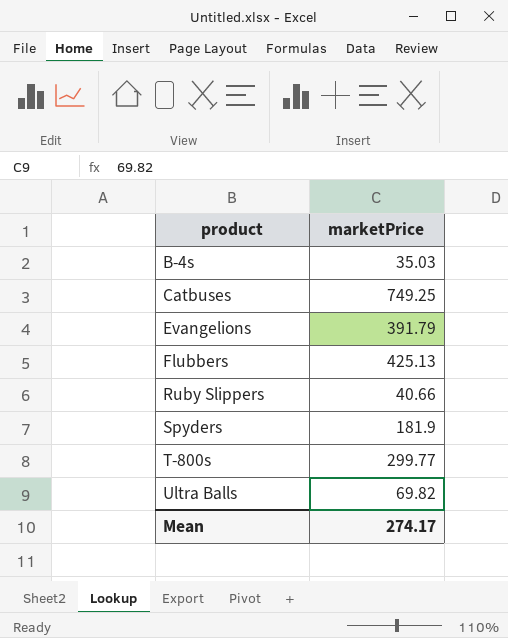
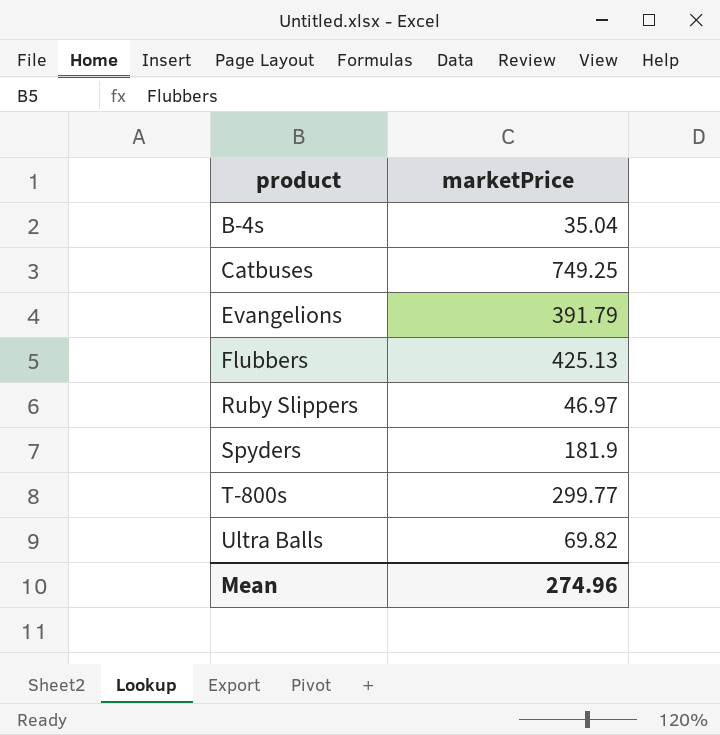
B-4s | marketPrice: 35.03 -> 35.04
Ruby Slippers | marketPrice: 40.66 -> 46.97
Mean | marketPrice: 274.17 -> 274.96

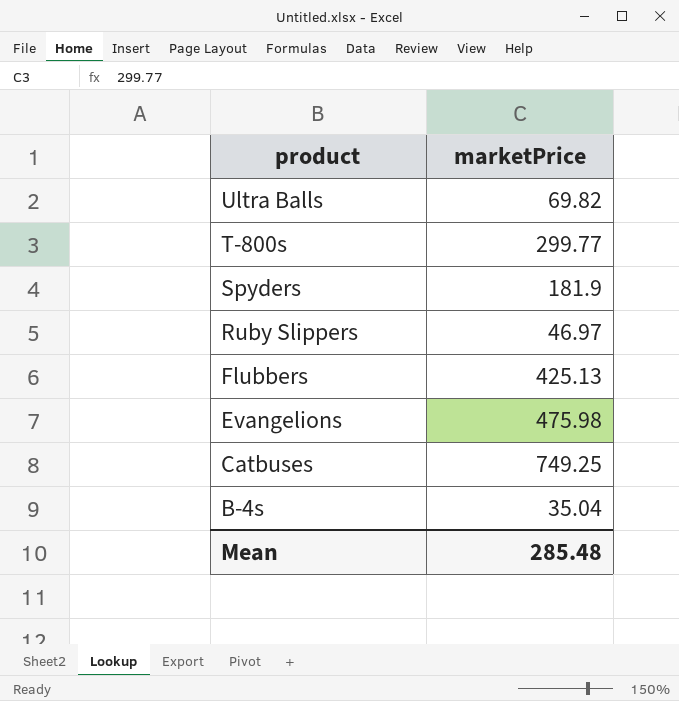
row order: product ascending -> product descending
Evangelions | marketPrice: 391.79 -> 475.98
Mean | marketPrice: 274.96 -> 285.48

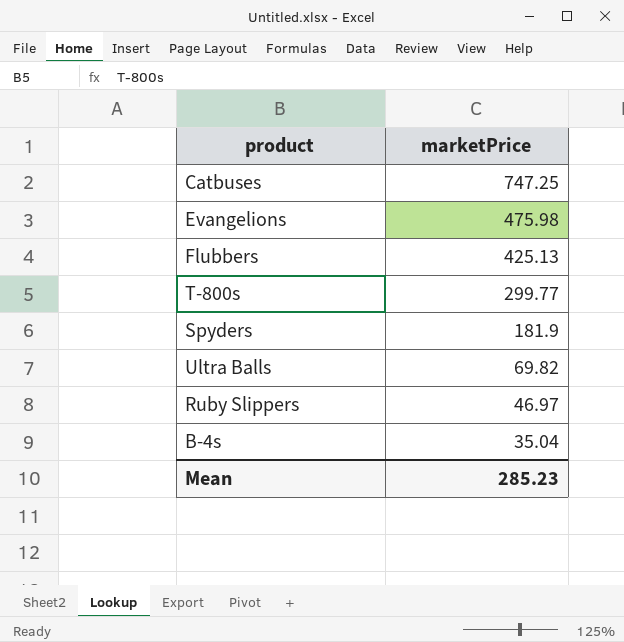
row order: product descending -> marketPrice descending
Catbuses | marketPrice: 749.25 -> 747.25
Mean | marketPrice: 285.48 -> 285.23

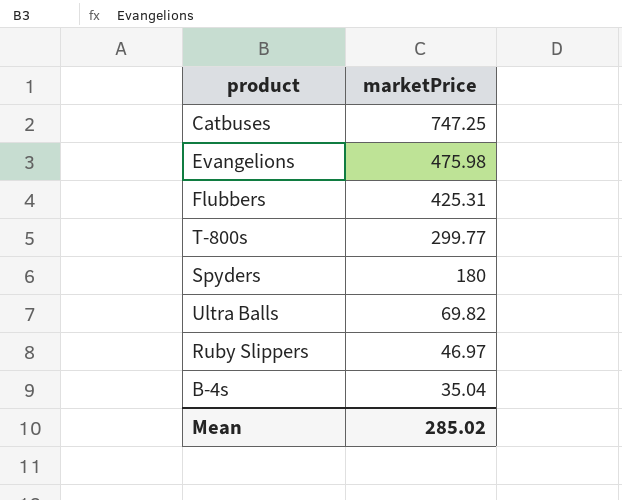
Flubbers | marketPrice: 425.13 -> 425.31
Spyders | marketPrice: 181.9 -> 180
Mean | marketPrice: 285.23 -> 285.02

